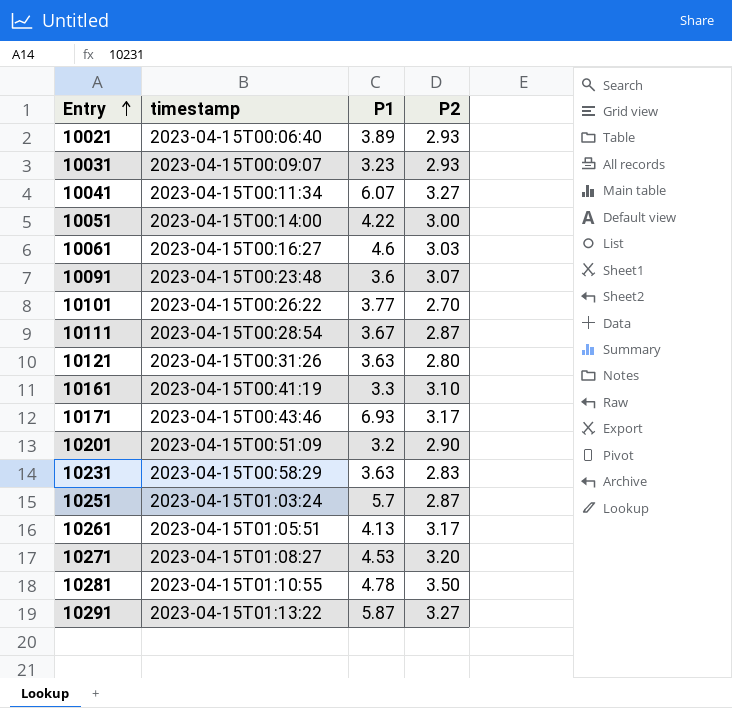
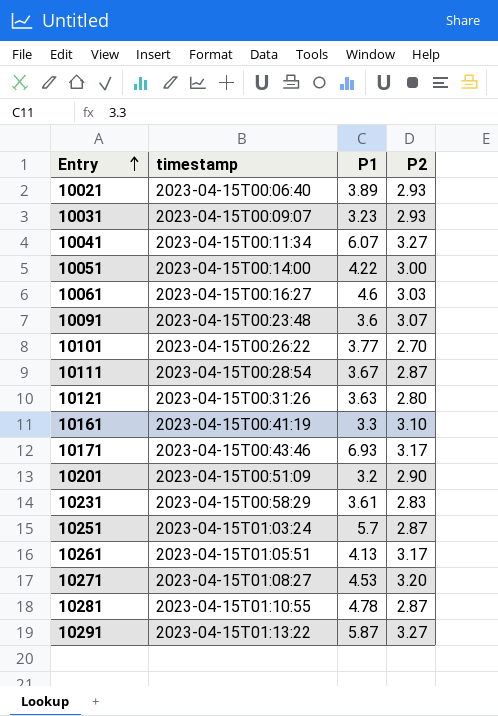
10231 | P1: 3.63 -> 3.61
10281 | P2: 3.50 -> 2.87

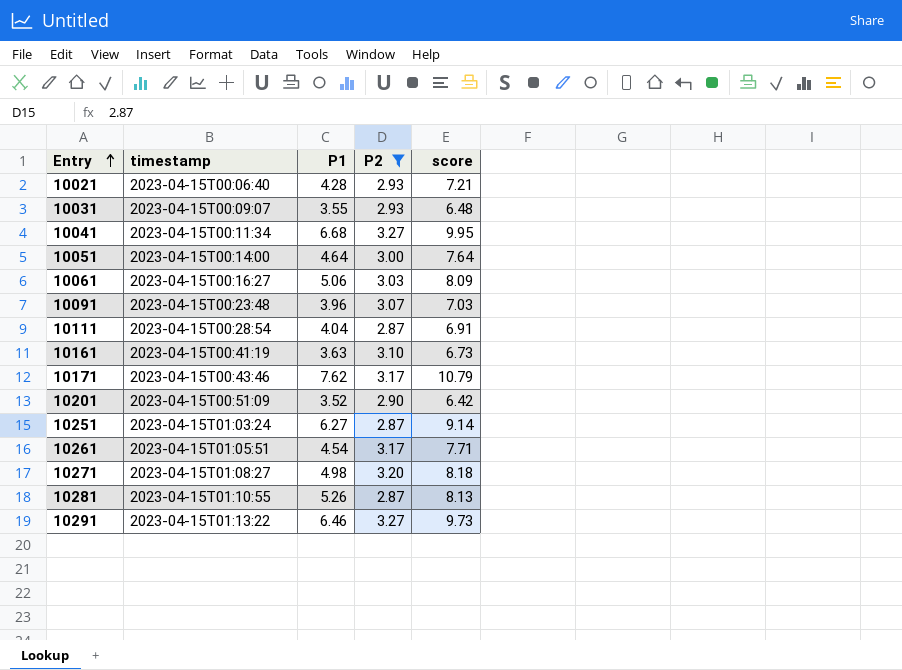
filter: none -> P2 >= 2.87
column score | formula: none -> [P1] + [P2]
10021 | P1: 3.89 -> 4.28
10031 | P1: 3.23 -> 3.55
10041 | P1: 6.07 -> 6.68
10051 | P1: 4.22 -> 4.64
10061 | P1: 4.6 -> 5.06
10091 | P1: 3.6 -> 3.96
10111 | P1: 3.67 -> 4.04
10161 | P1: 3.3 -> 3.63
10171 | P1: 6.93 -> 7.62
10201 | P1: 3.2 -> 3.52
10251 | P1: 5.7 -> 6.27
10261 | P1: 4.13 -> 4.54
10271 | P1: 4.53 -> 4.98
10281 | P1: 4.78 -> 5.26
10291 | P1: 5.87 -> 6.46

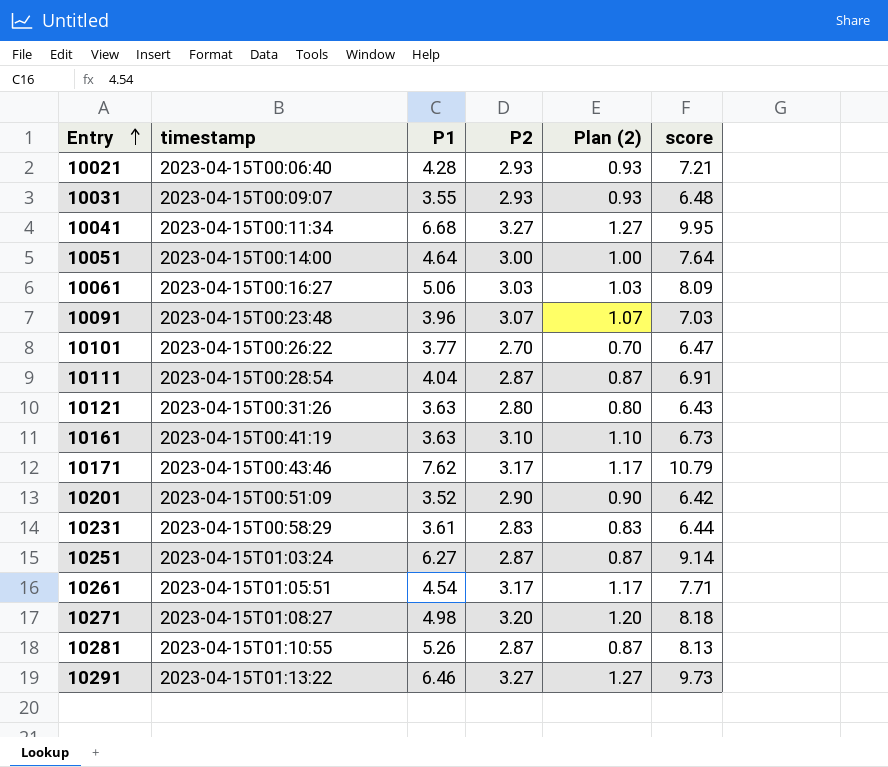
filter: P2 >= 2.87 -> none
column Plan (2) | formula: none -> [P2] - 2

